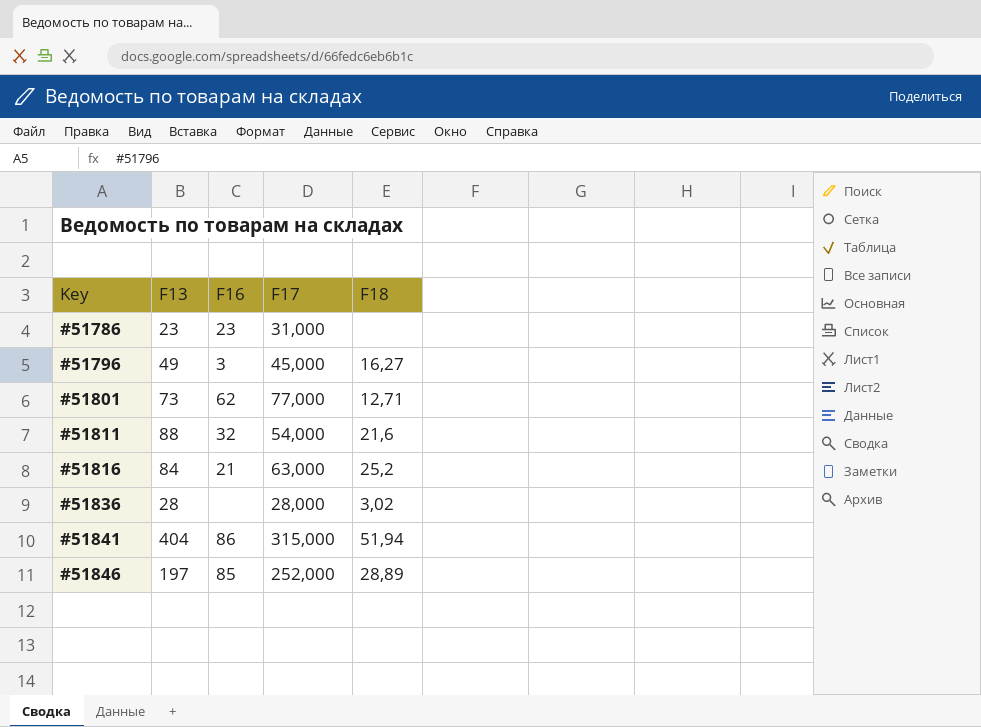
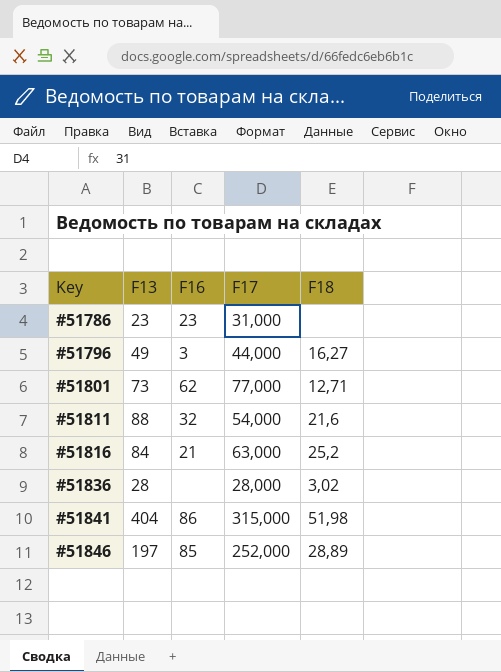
#51796 | F17: 45,000 -> 44,000
#51841 | F18: 51,94 -> 51,98

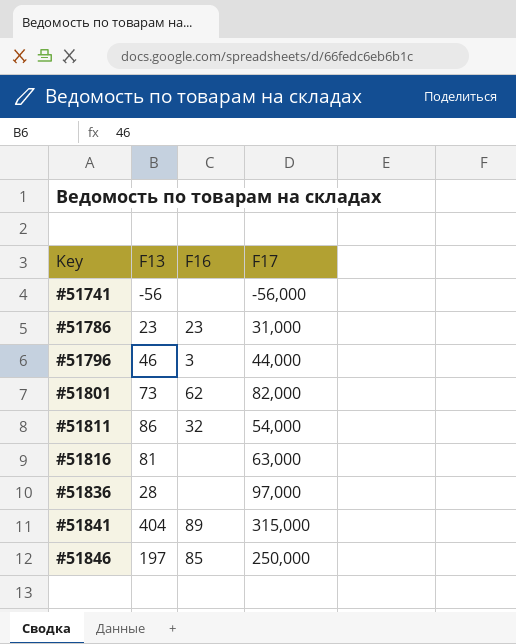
column F18 | position: 5 -> none
row #51741: none -> -56 | none | -56,000
#51796 | F13: 49 -> 46
#51801 | F17: 77,000 -> 82,000
#51811 | F13: 88 -> 86
#51816 | F13: 84 -> 81
#51816 | F16: 21 -> none
#51836 | F17: 28,000 -> 97,000
#51841 | F16: 86 -> 89
#51846 | F17: 252,000 -> 250,000

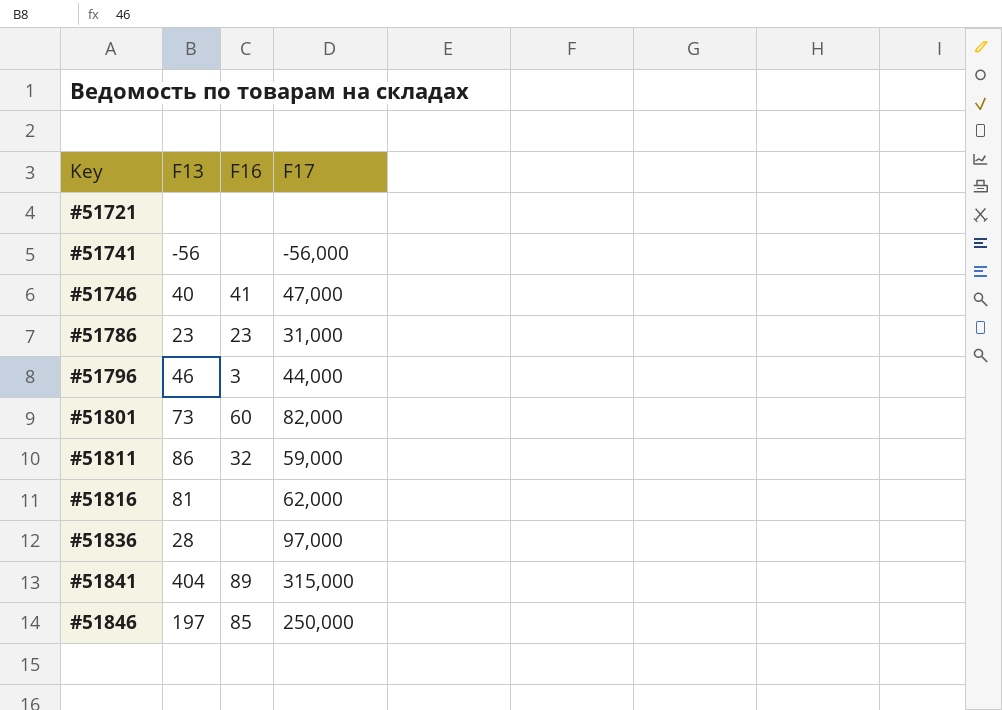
row #51721: none -> none | none | none
row #51746: none -> 40 | 41 | 47,000
#51801 | F16: 62 -> 60
#51811 | F17: 54,000 -> 59,000
#51816 | F17: 63,000 -> 62,000

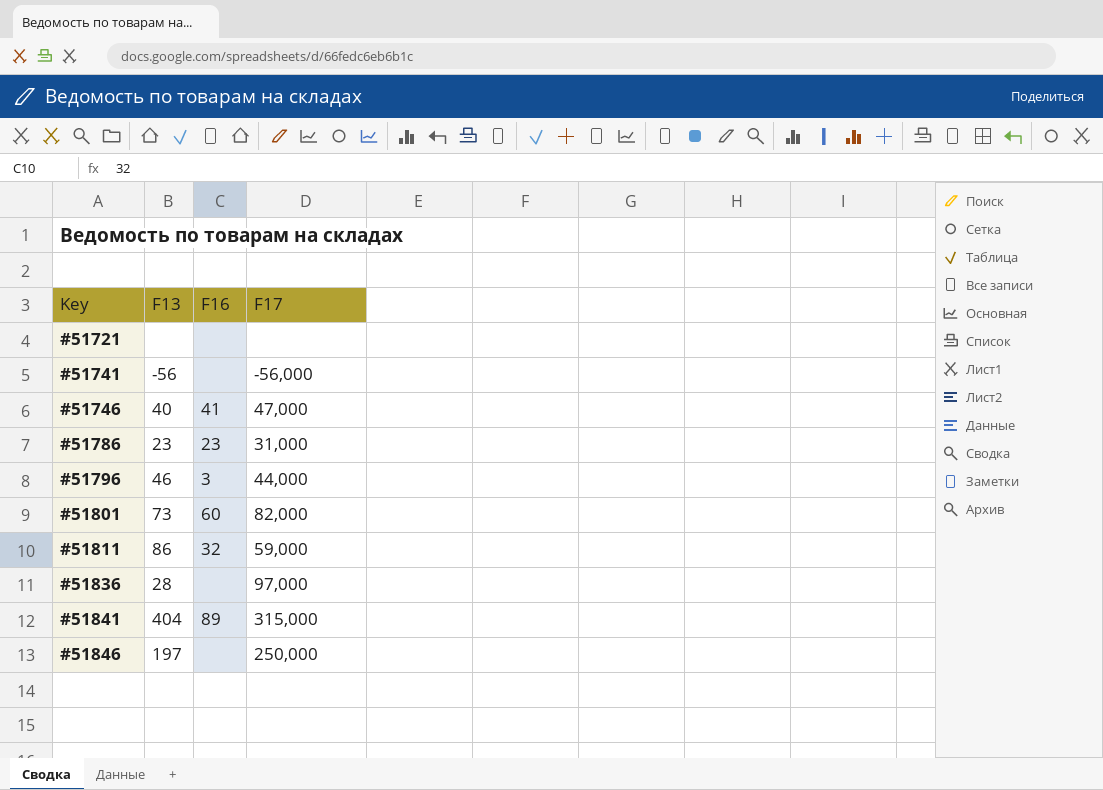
row #51816: 81 | none | 62,000 -> none
#51846 | F16: 85 -> none

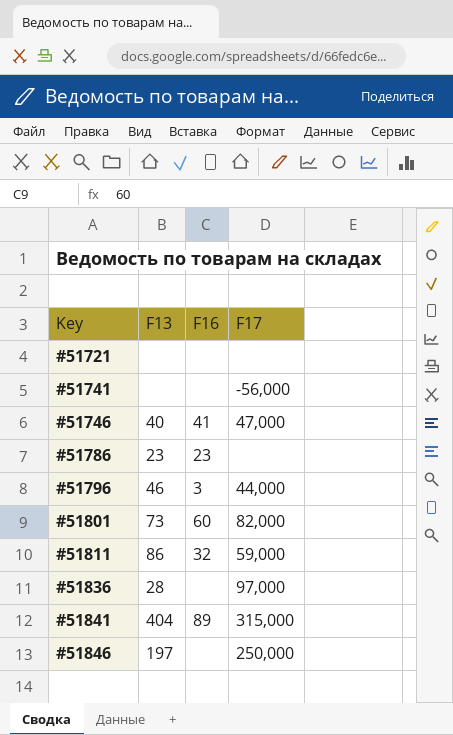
#51741 | F13: -56 -> none
#51786 | F17: 31,000 -> none

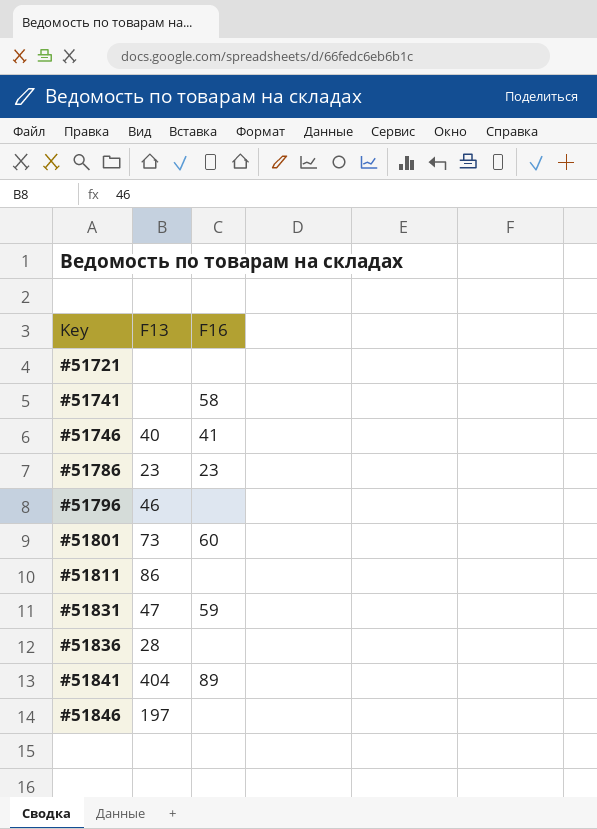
column F17 | position: 4 -> none
#51741 | F16: none -> 58
#51796 | F16: 3 -> none
#51811 | F16: 32 -> none
row #51831: none -> 47 | 59

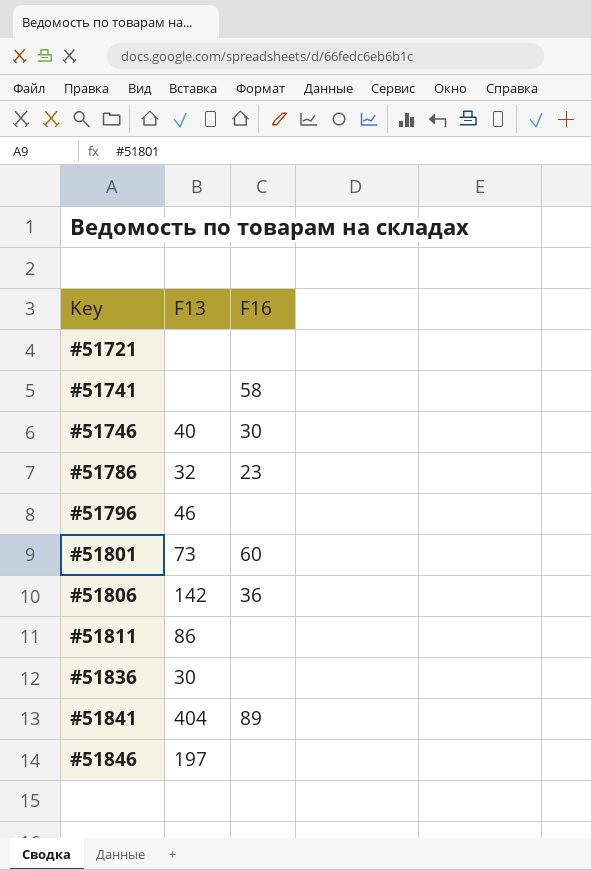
row #51831: 47 | 59 -> none
#51746 | F16: 41 -> 30
#51786 | F13: 23 -> 32
row #51806: none -> 142 | 36
#51836 | F13: 28 -> 30

